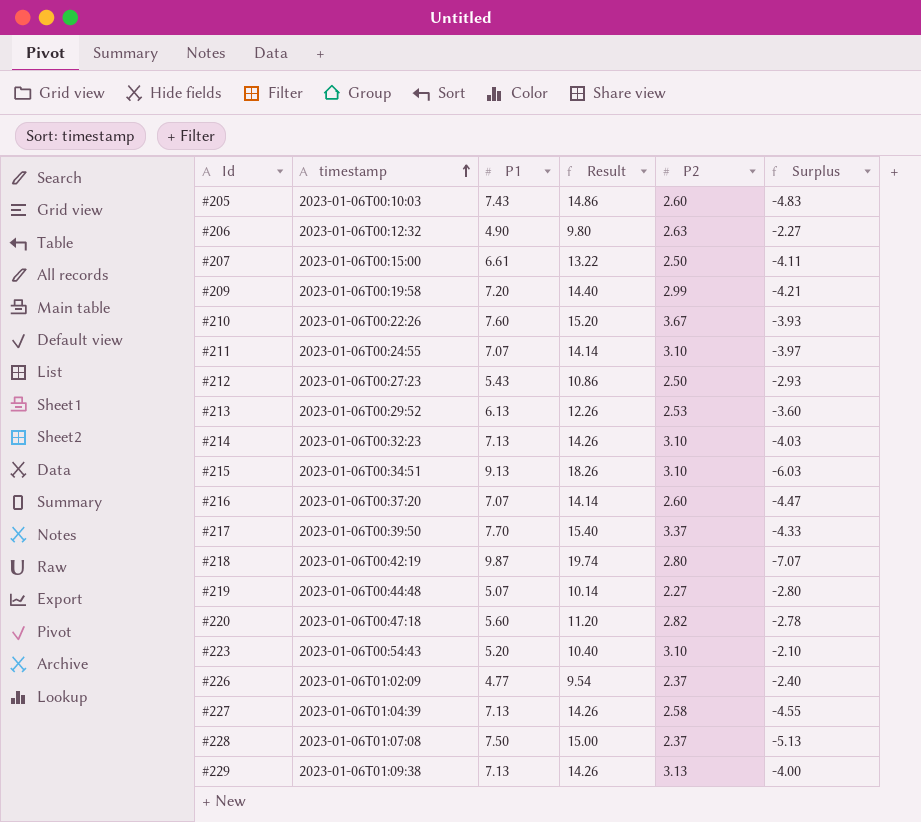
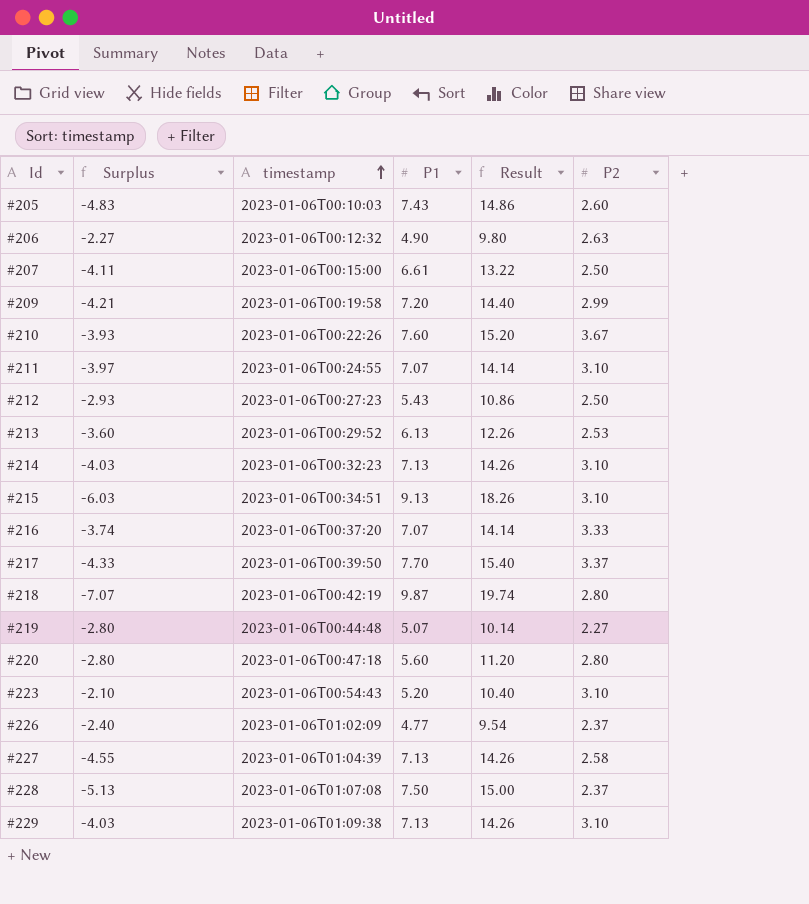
column Surplus | position: 6 -> 2
#216 | Surplus: -4.47 -> -3.74
#216 | P2: 2.60 -> 3.33
#220 | Surplus: -2.78 -> -2.80
#220 | P2: 2.82 -> 2.80
#229 | Surplus: -4.00 -> -4.03
#229 | P2: 3.13 -> 3.10

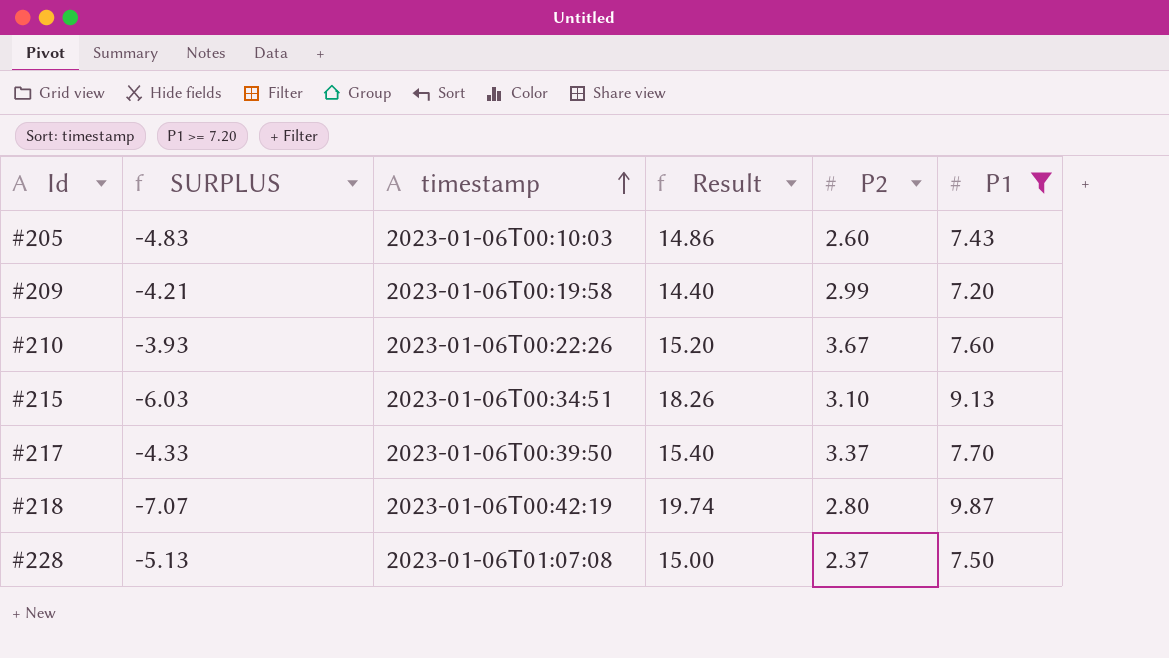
filter: none -> P1 >= 7.20
column name: Surplus -> SURPLUS
column P1 | position: 4 -> 6

